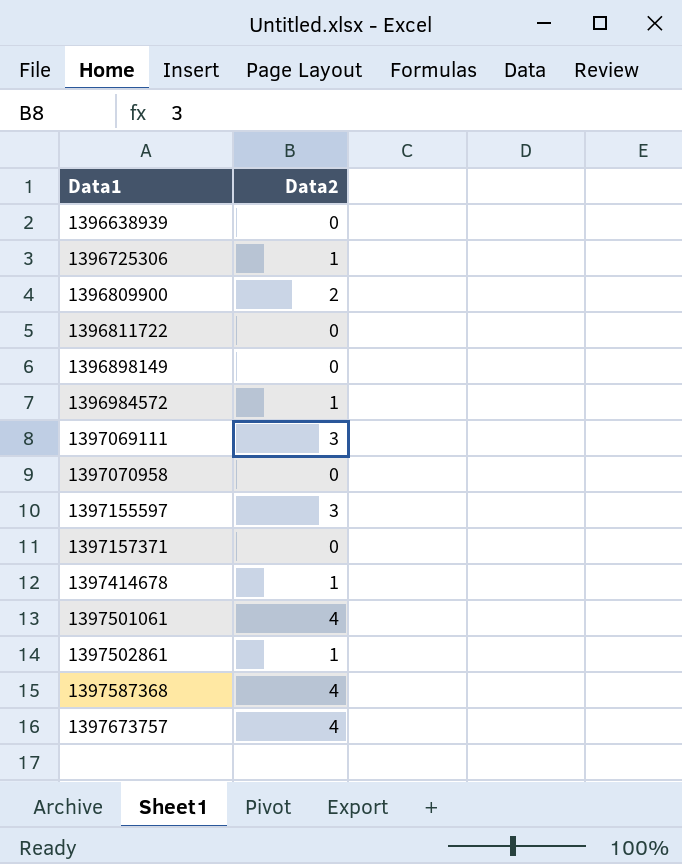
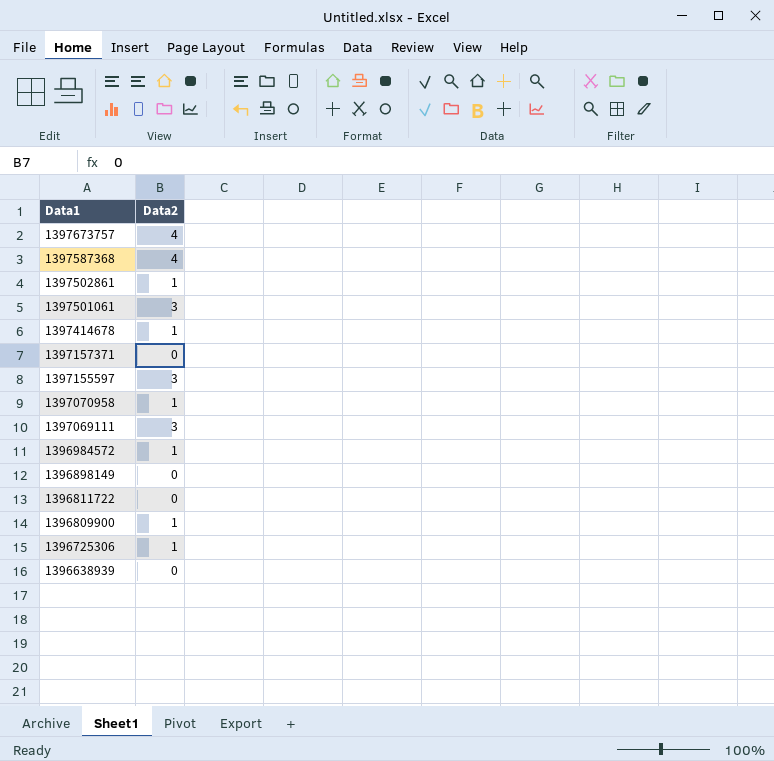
row order: Data1 ascending -> Data1 descending
1397501061 | Data2: 4 -> 3
1397070958 | Data2: 0 -> 1
1396809900 | Data2: 2 -> 1

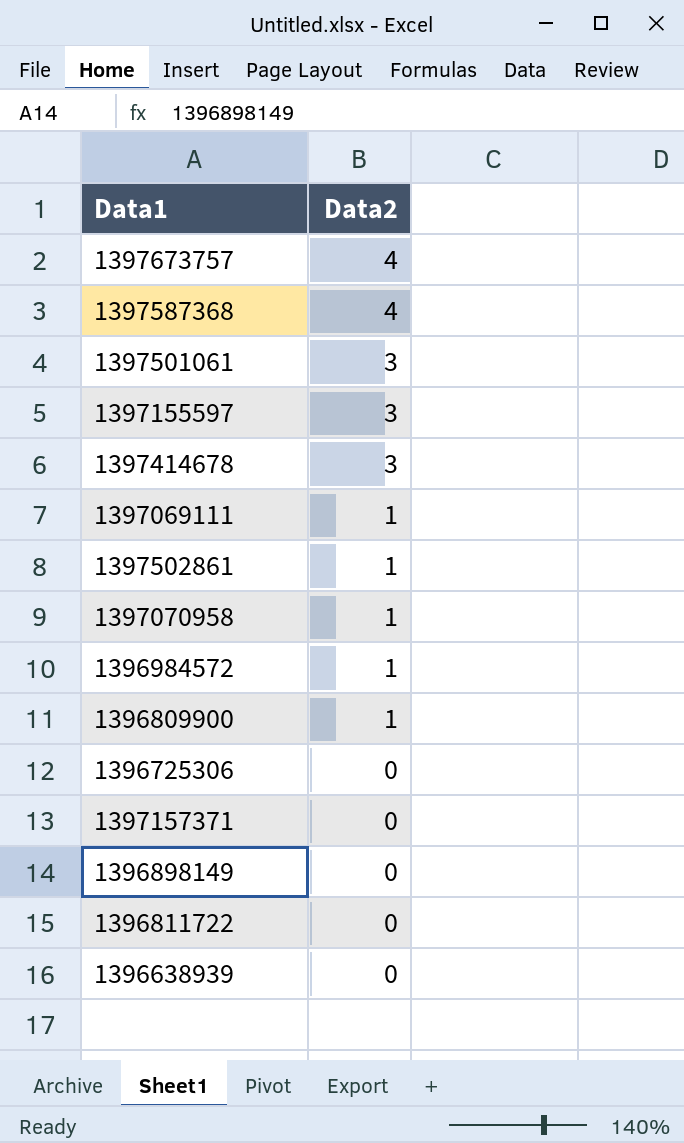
row order: Data1 descending -> Data2 descending
1397414678 | Data2: 1 -> 3
1397069111 | Data2: 3 -> 1
1396725306 | Data2: 1 -> 0

